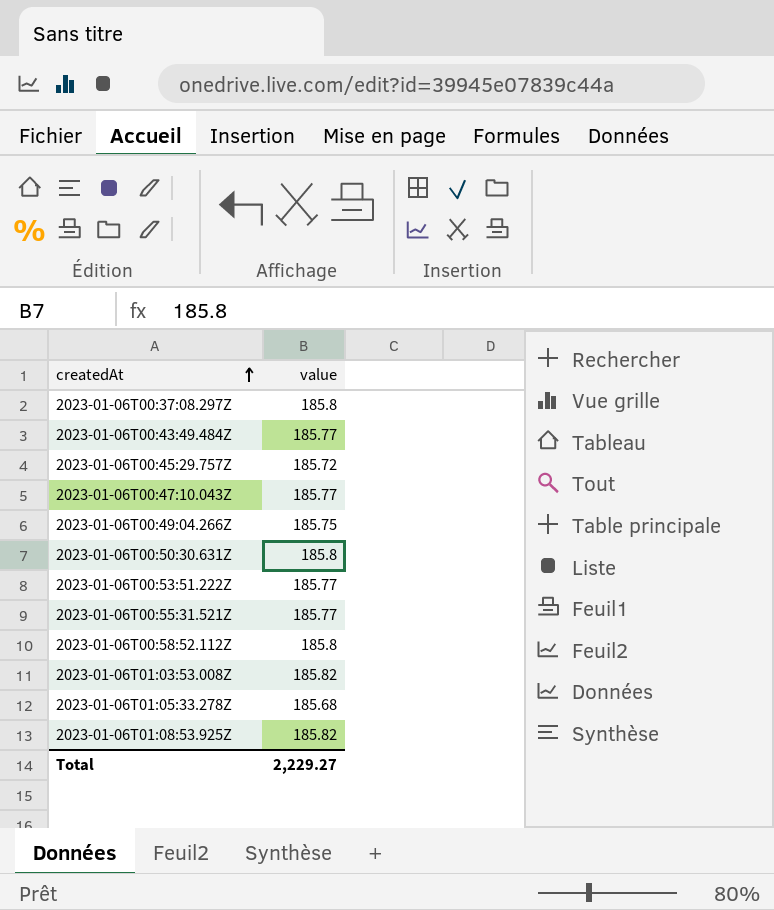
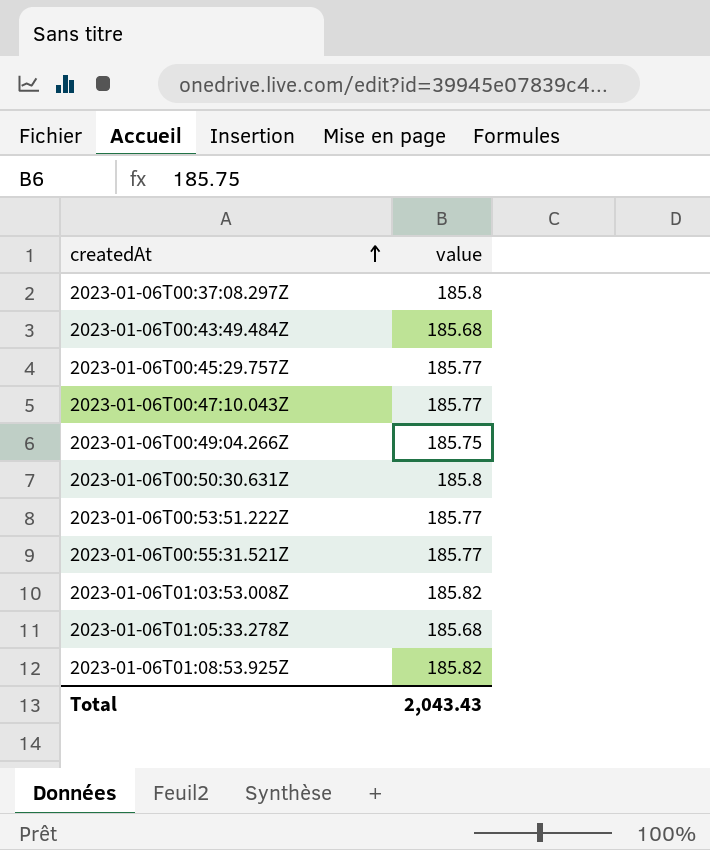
row 2023-01-06T00:58:52.112Z: 185.8 -> none
2023-01-06T00:43:49.484Z | value: 185.77 -> 185.68
2023-01-06T00:45:29.757Z | value: 185.72 -> 185.77
Total | value: 2,229.27 -> 2,043.43

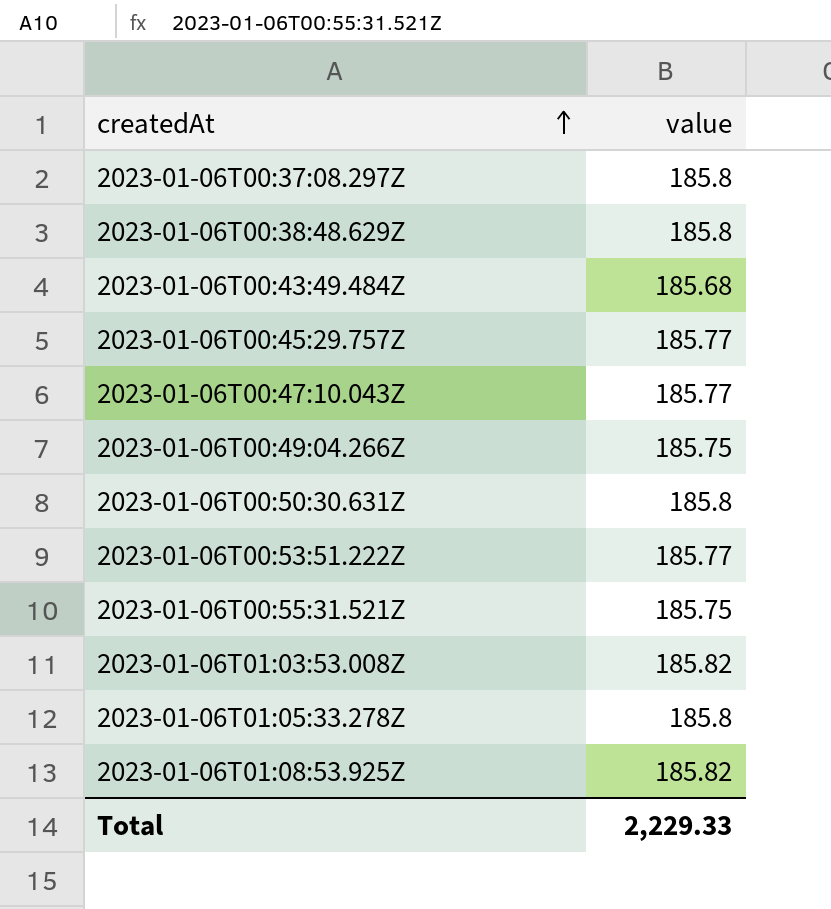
row 2023-01-06T00:38:48.629Z: none -> 185.8
2023-01-06T00:55:31.521Z | value: 185.77 -> 185.75
2023-01-06T01:05:33.278Z | value: 185.68 -> 185.8
Total | value: 2,043.43 -> 2,229.33

